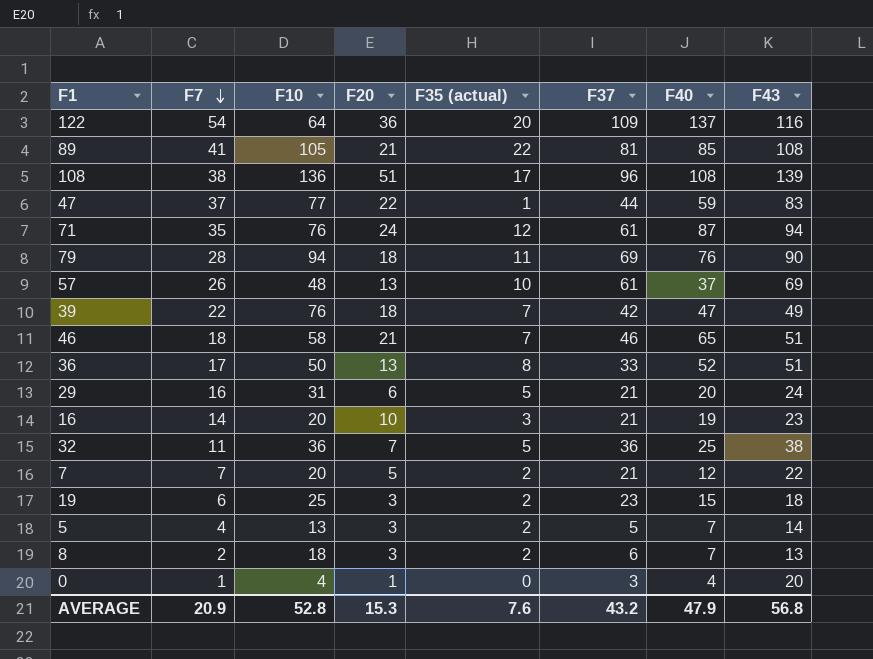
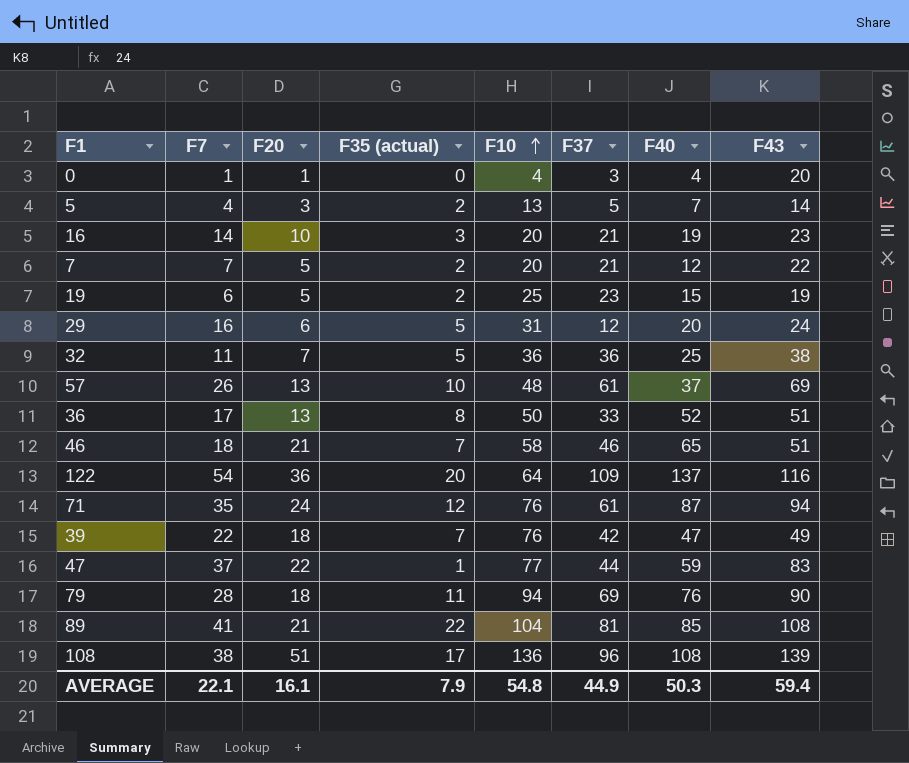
row order: F7 descending -> F10 ascending
column F10 | position: 3 -> 5
row 8: 2 | 18 | 3 | 2 | 6 | 7 | 13 -> none
19 | F20: 3 -> 5
19 | F43: 18 -> 19
29 | F37: 21 -> 12
89 | F10: 105 -> 104
AVERAGE | F7: 20.9 -> 22.1
AVERAGE | F20: 15.3 -> 16.1
AVERAGE | F35 (actual): 7.6 -> 7.9
AVERAGE | F10: 52.8 -> 54.8
AVERAGE | F37: 43.2 -> 44.9
AVERAGE | F40: 47.9 -> 50.3
AVERAGE | F43: 56.8 -> 59.4

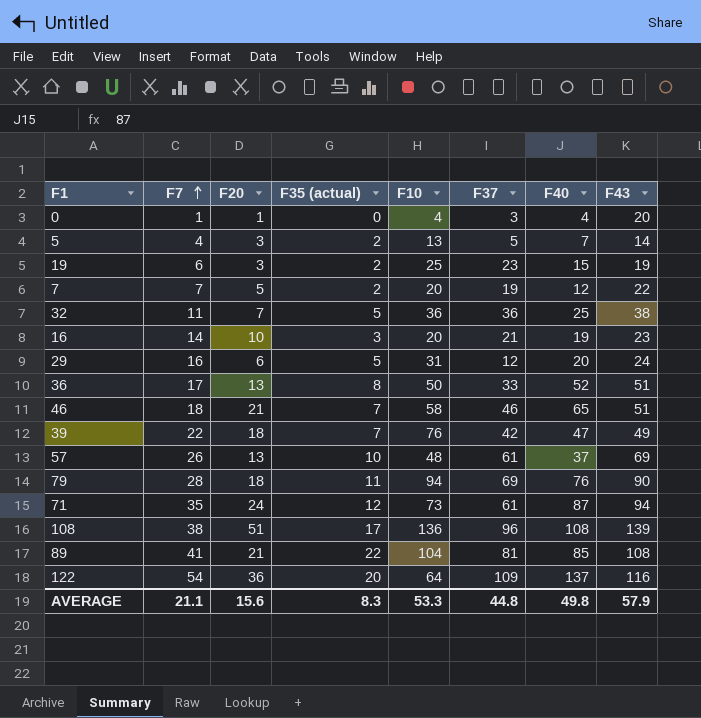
row order: F10 ascending -> F7 ascending
row 47: 37 | 22 | 1 | 77 | 44 | 59 | 83 -> none
19 | F20: 5 -> 3
7 | F37: 21 -> 19
71 | F10: 76 -> 73
AVERAGE | F7: 22.1 -> 21.1
AVERAGE | F20: 16.1 -> 15.6
AVERAGE | F35 (actual): 7.9 -> 8.3
AVERAGE | F10: 54.8 -> 53.3
AVERAGE | F37: 44.9 -> 44.8
AVERAGE | F40: 50.3 -> 49.8
AVERAGE | F43: 59.4 -> 57.9

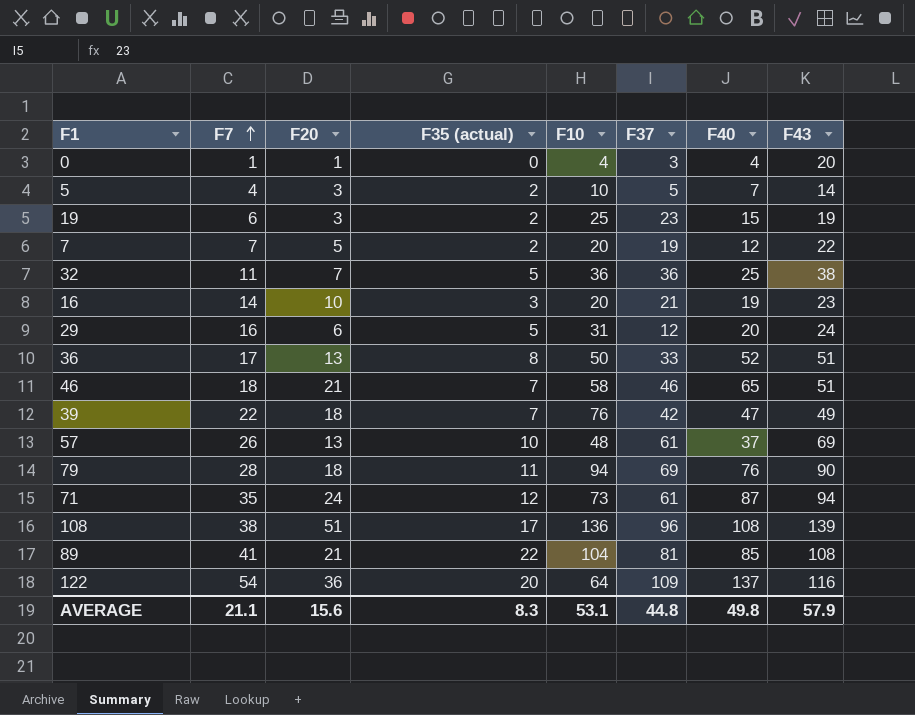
5 | F10: 13 -> 10
AVERAGE | F10: 53.3 -> 53.1

